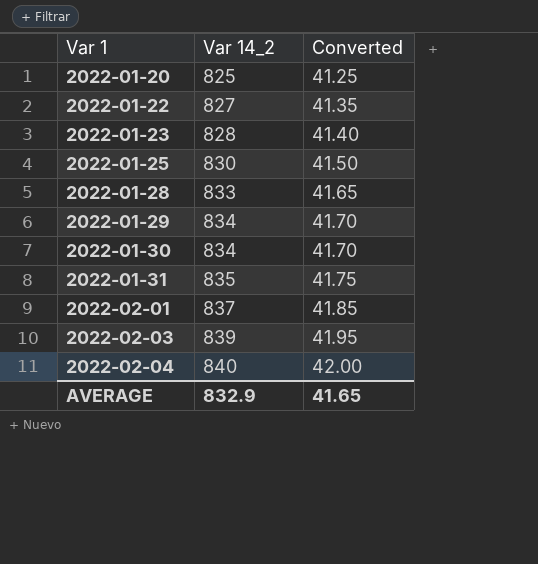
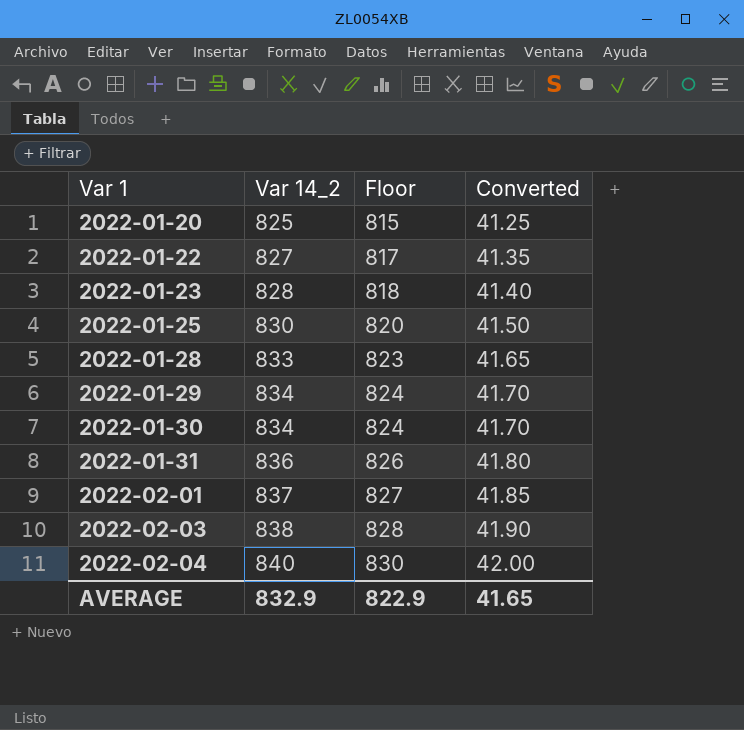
column Floor | formula: none -> [Var 14_2] - 10
2022-01-31 | Var 14_2: 835 -> 836
2022-01-31 | Converted: 41.75 -> 41.80
2022-02-03 | Var 14_2: 839 -> 838
2022-02-03 | Converted: 41.95 -> 41.90

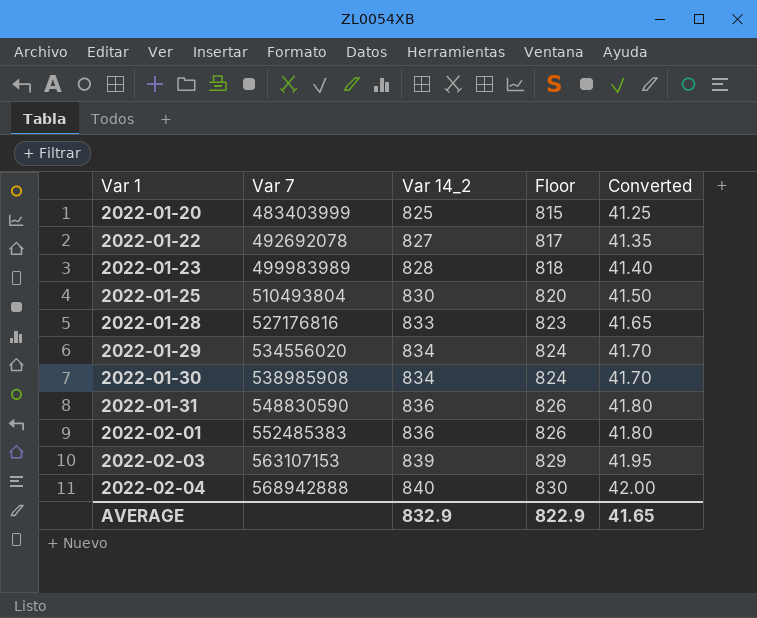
column Var 7 | position: none -> 2
2022-02-01 | Var 14_2: 837 -> 836
2022-02-01 | Floor: 827 -> 826
2022-02-01 | Converted: 41.85 -> 41.80
2022-02-03 | Var 14_2: 838 -> 839
2022-02-03 | Floor: 828 -> 829
2022-02-03 | Converted: 41.90 -> 41.95

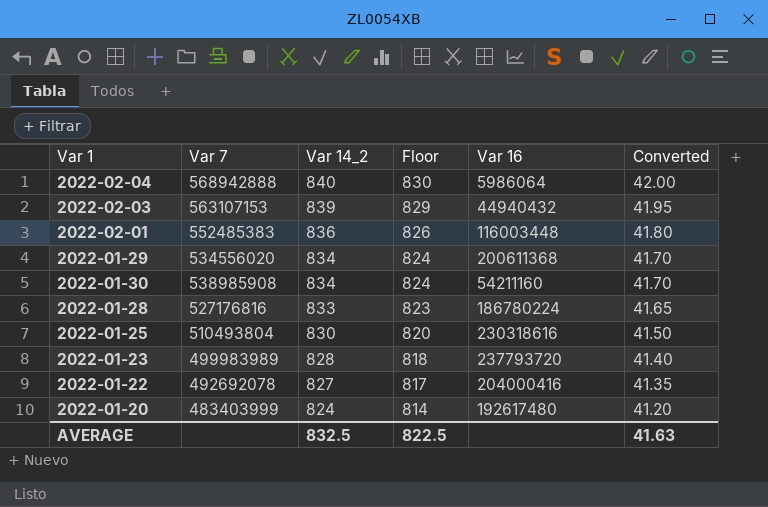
row order: Var 1 ascending -> Var 14_2 descending
column Var 16 | position: none -> 5
row 2022-01-31: 548830590 | 836 | 826 | 41.80 -> none
2022-01-20 | Var 14_2: 825 -> 824
2022-01-20 | Floor: 815 -> 814
2022-01-20 | Converted: 41.25 -> 41.20
AVERAGE | Var 14_2: 832.9 -> 832.5
AVERAGE | Floor: 822.9 -> 822.5
AVERAGE | Converted: 41.65 -> 41.63

